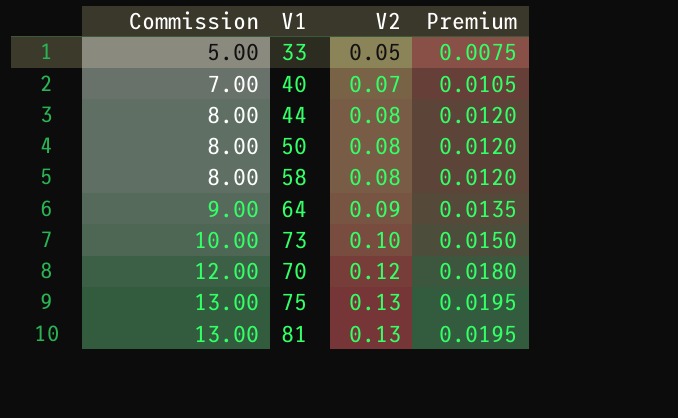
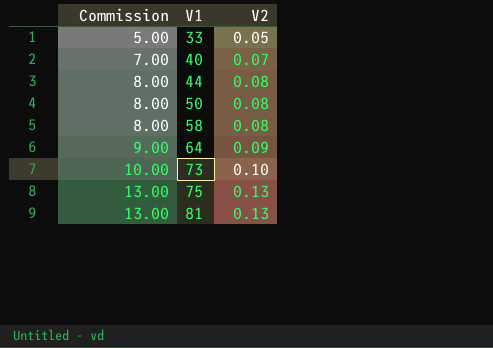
column Premium | formula: [V2] * 0.15 -> none
row 70: 12.00 | 0.12 | 0.0180 -> none

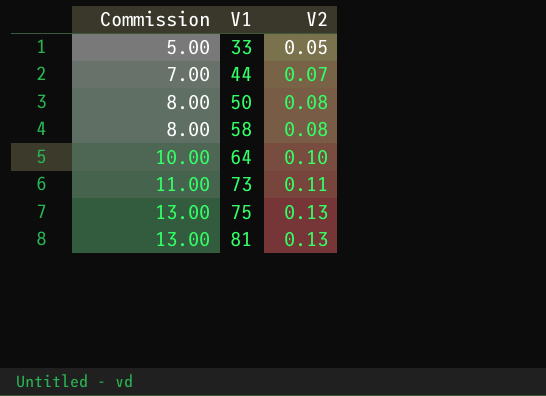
row 40: 7.00 | 0.07 -> none
44 | Commission: 8.00 -> 7.00
44 | V2: 0.08 -> 0.07
64 | Commission: 9.00 -> 10.00
64 | V2: 0.09 -> 0.10
73 | Commission: 10.00 -> 11.00
73 | V2: 0.10 -> 0.11

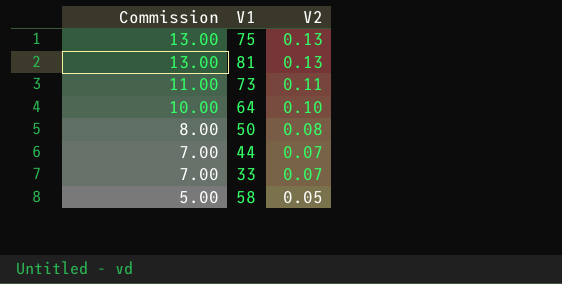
row order: Commission ascending -> Commission descending
33 | Commission: 5.00 -> 7.00
33 | V2: 0.05 -> 0.07
58 | Commission: 8.00 -> 5.00
58 | V2: 0.08 -> 0.05

